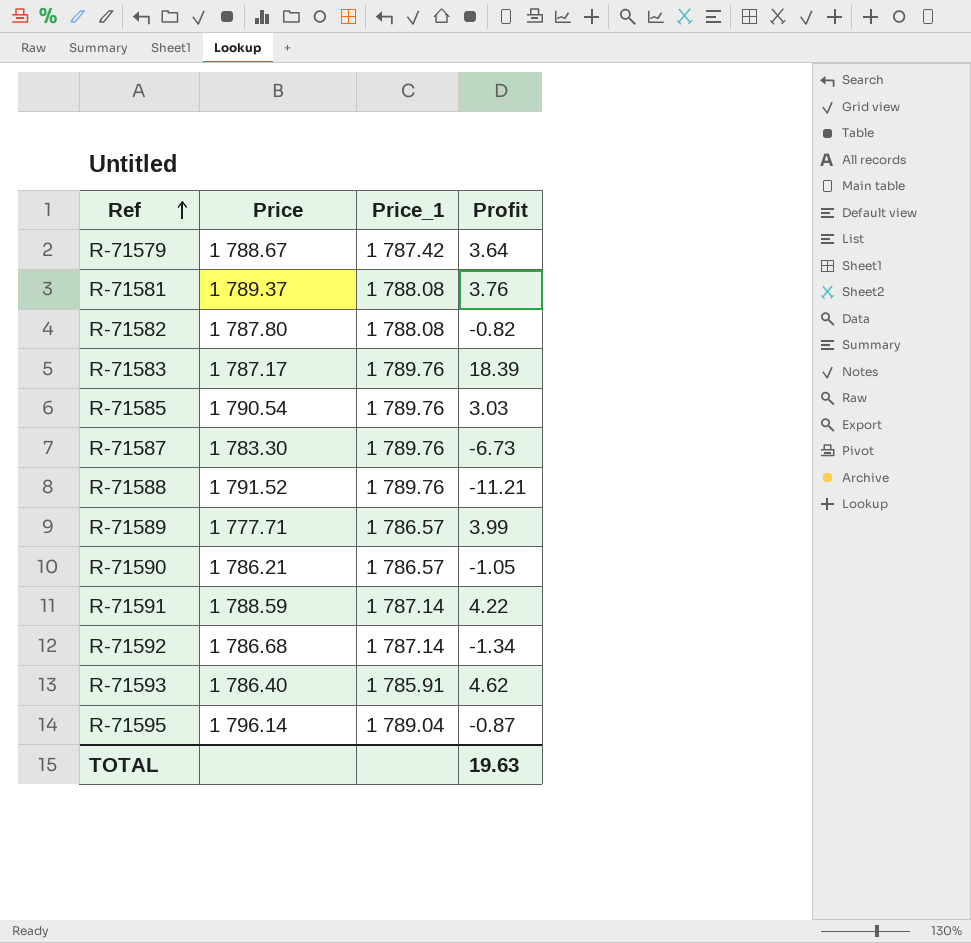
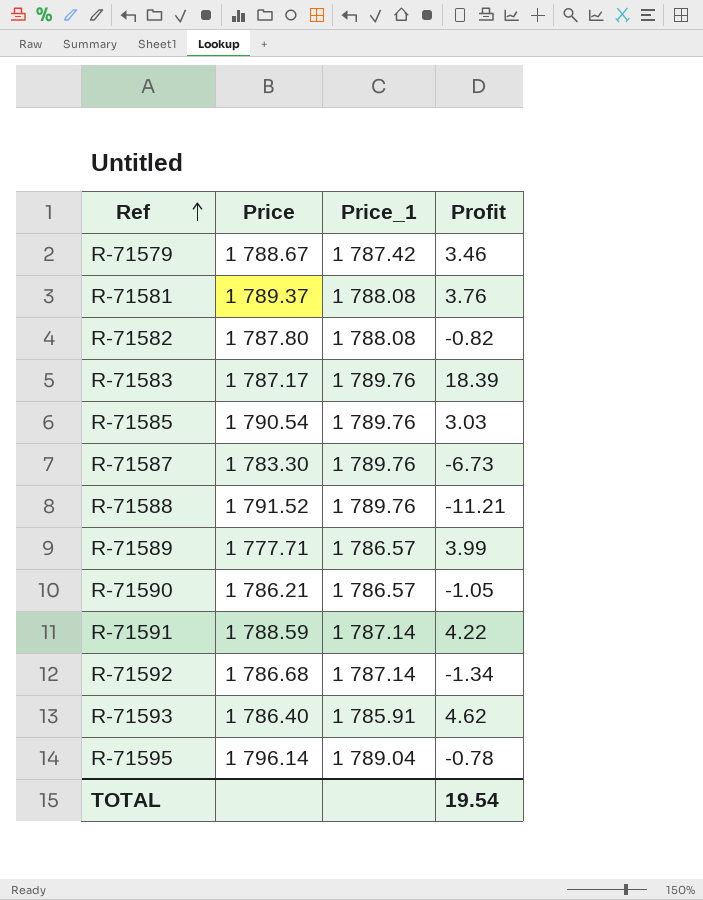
R-71579 | Profit: 3.64 -> 3.46
R-71595 | Profit: -0.87 -> -0.78
TOTAL | Profit: 19.63 -> 19.54

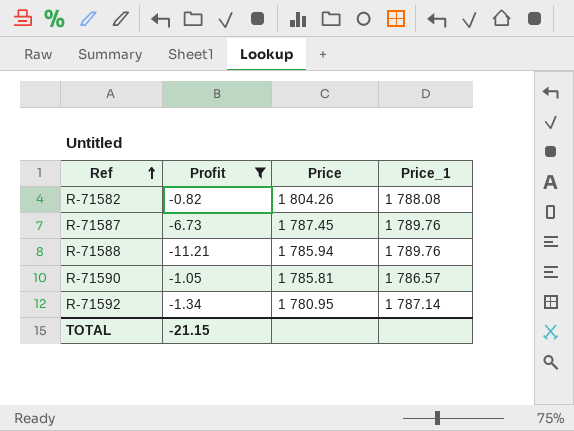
filter: none -> Profit <= -0.82
column Profit | position: 4 -> 2
R-71582 | Price: 1 787.80 -> 1 804.26
R-71587 | Price: 1 783.30 -> 1 787.45
R-71588 | Price: 1 791.52 -> 1 785.94
R-71590 | Price: 1 786.21 -> 1 785.81
R-71592 | Price: 1 786.68 -> 1 780.95
TOTAL | Profit: 19.54 -> -21.15

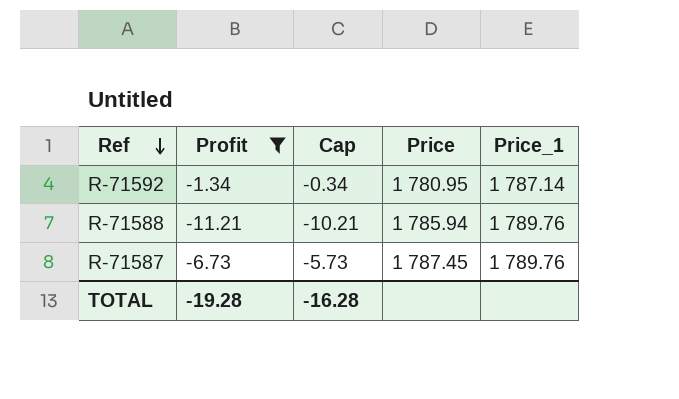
row order: Ref ascending -> Ref descending
column Cap | formula: none -> [Profit] + 1
row R-71582: -0.82 | 1 804.26 | 1 788.08 -> none
row R-71590: -1.05 | 1 785.81 | 1 786.57 -> none
TOTAL | Profit: -21.15 -> -19.28

